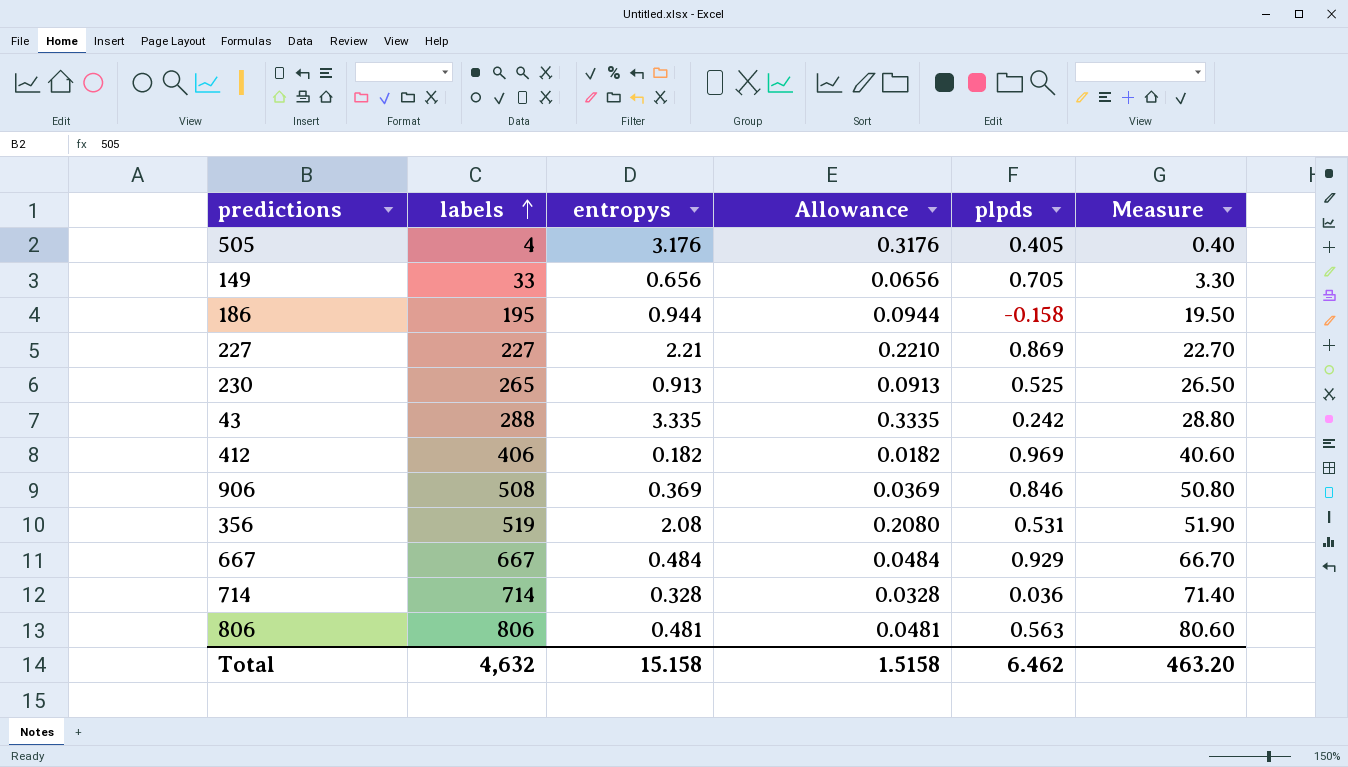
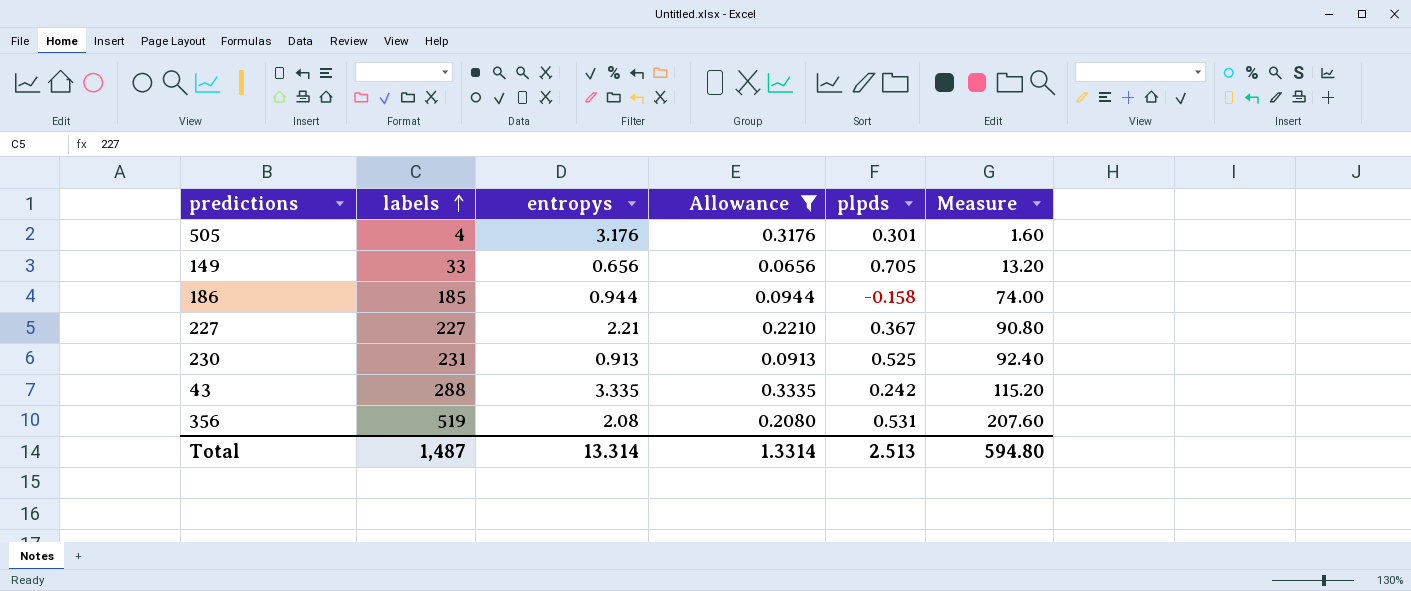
filter: none -> Allowance >= 0.0656
column Measure | formula: [labels] * 0.1 -> [labels] * 0.4
505 | plpds: 0.405 -> 0.301
186 | labels: 195 -> 185
227 | plpds: 0.869 -> 0.367
230 | labels: 265 -> 231
Total | labels: 4,632 -> 1,487
Total | entropys: 15.158 -> 13.314
Total | Allowance: 1.5158 -> 1.3314
Total | plpds: 6.462 -> 2.513
Total | Measure: 463.20 -> 594.80

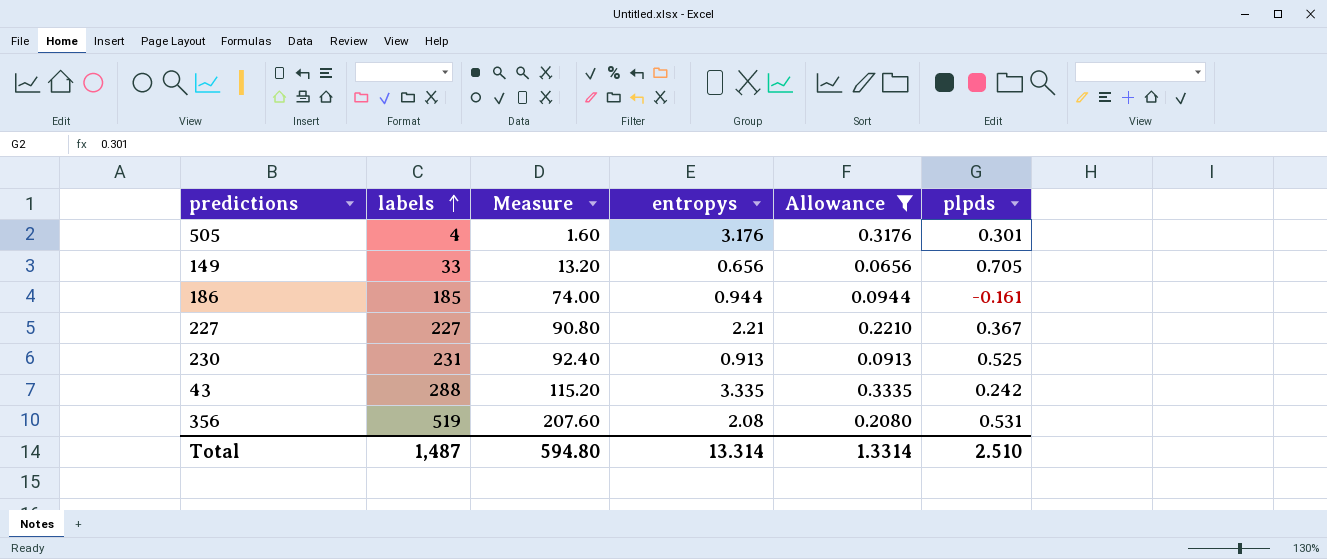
column Measure | position: 6 -> 3
186 | plpds: -0.158 -> -0.161
Total | plpds: 2.513 -> 2.510

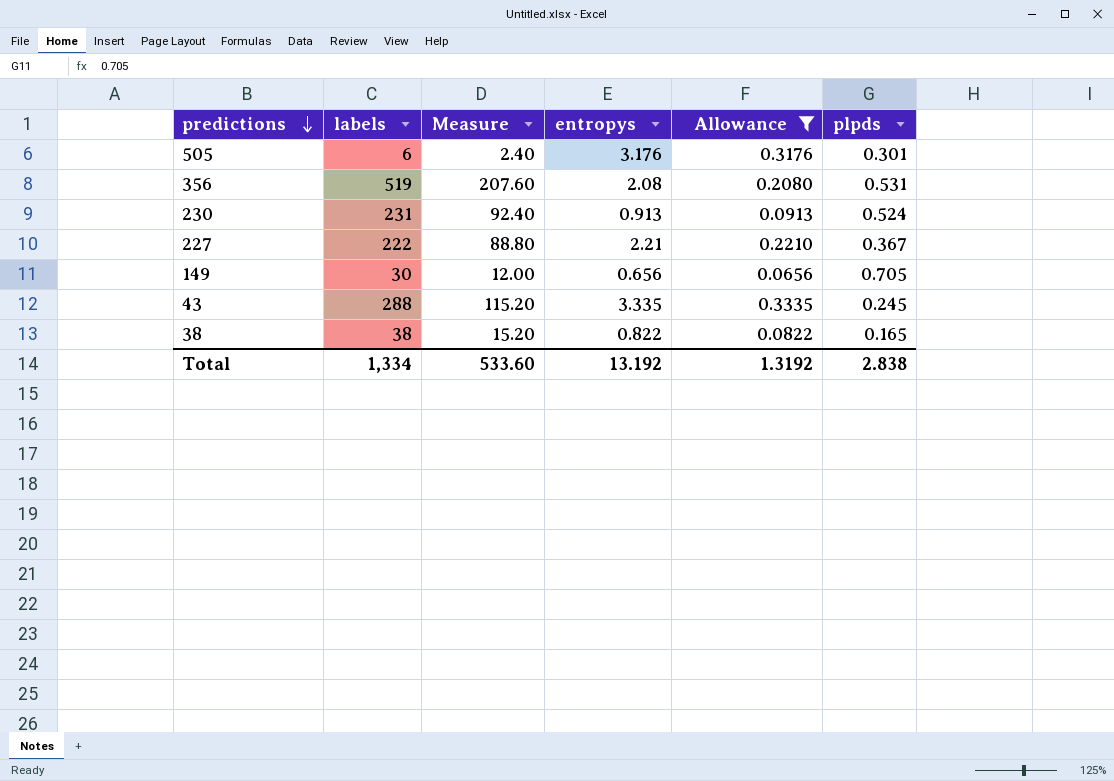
row order: labels ascending -> predictions descending
row 186: 185 | 74.00 | 0.944 | 0.0944 | -0.161 -> none
505 | labels: 4 -> 6
505 | Measure: 1.60 -> 2.40
230 | plpds: 0.525 -> 0.524
227 | labels: 227 -> 222
227 | Measure: 90.80 -> 88.80
149 | labels: 33 -> 30
149 | Measure: 13.20 -> 12.00
43 | plpds: 0.242 -> 0.245
row 38: none -> 38 | 15.20 | 0.822 | 0.0822 | 0.165
Total | labels: 1,487 -> 1,334
Total | Measure: 594.80 -> 533.60
Total | entropys: 13.314 -> 13.192
Total | Allowance: 1.3314 -> 1.3192
Total | plpds: 2.510 -> 2.838

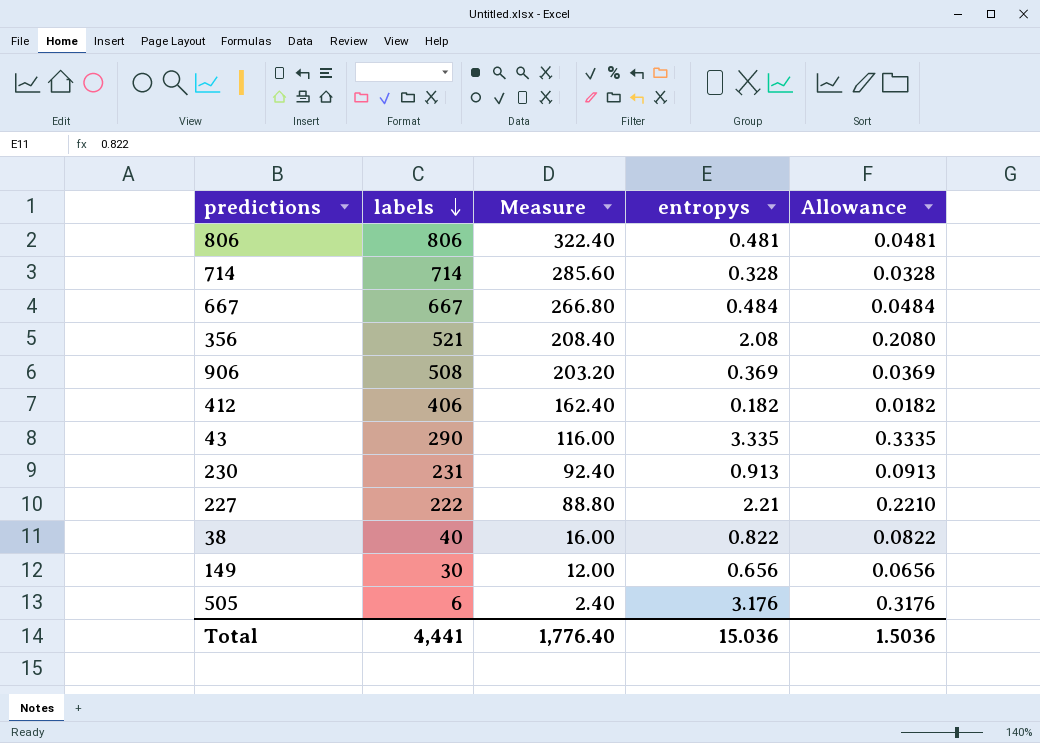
filter: Allowance >= 0.0656 -> none
row order: predictions descending -> labels descending
column plpds | position: 6 -> none
356 | labels: 519 -> 521
356 | Measure: 207.60 -> 208.40
43 | labels: 288 -> 290
43 | Measure: 115.20 -> 116.00
38 | labels: 38 -> 40
38 | Measure: 15.20 -> 16.00
Total | labels: 1,334 -> 4,441
Total | Measure: 533.60 -> 1,776.40
Total | entropys: 13.192 -> 15.036
Total | Allowance: 1.3192 -> 1.5036

